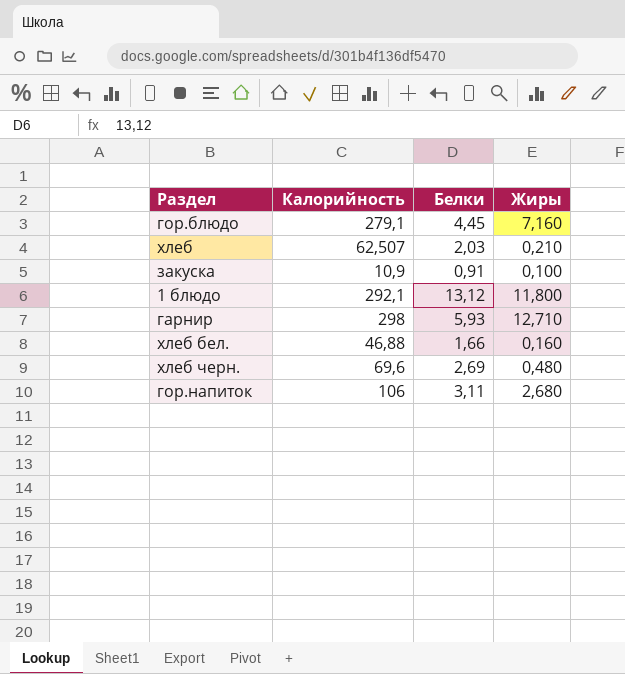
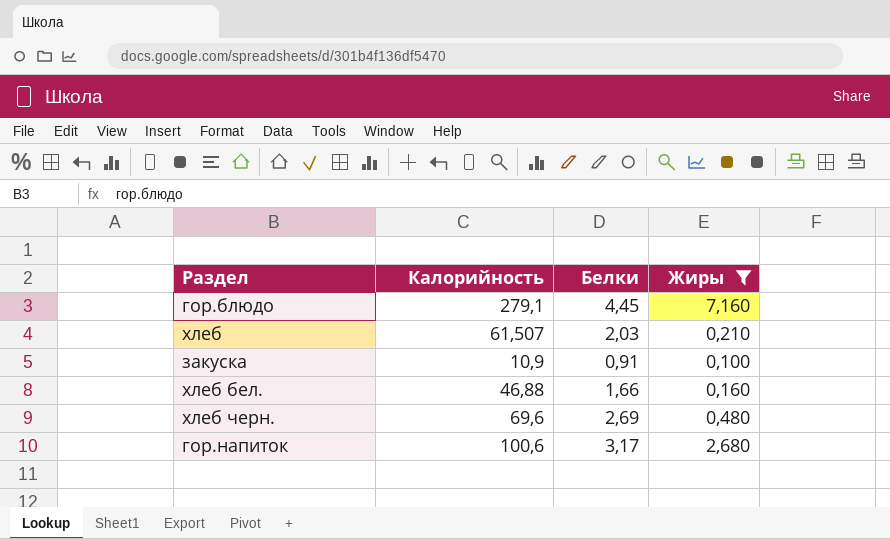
filter: none -> Жиры <= 7,160
хлеб | Калорийность: 62,507 -> 61,507
гор.напиток | Калорийность: 106 -> 100,6
гор.напиток | Белки: 3,11 -> 3,17

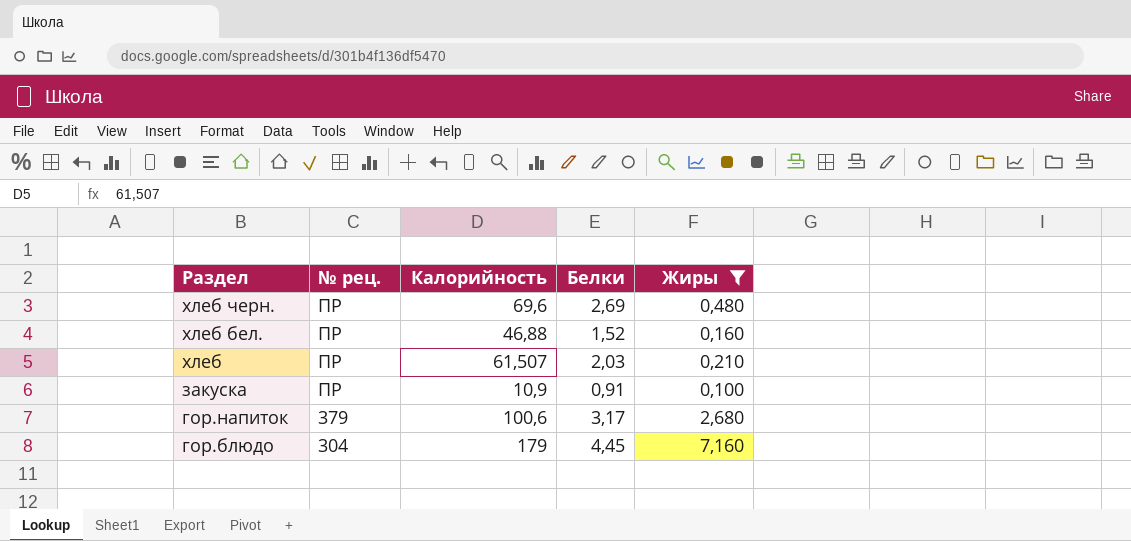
row order: none -> Раздел descending
column № рец. | position: none -> 2
хлеб бел. | Белки: 1,66 -> 1,52
гор.блюдо | Калорийность: 279,1 -> 179

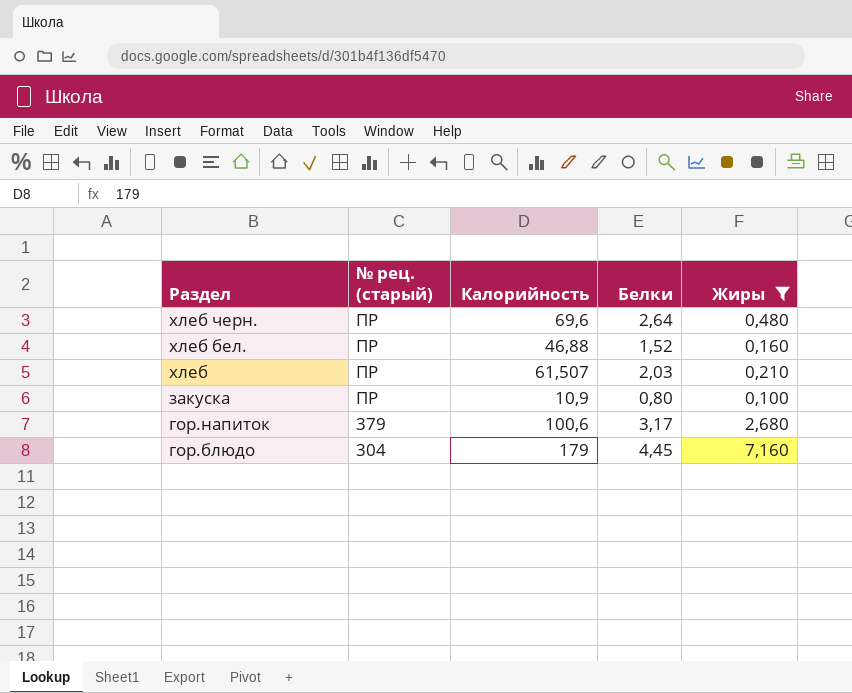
column name: № рец. -> № рец. (старый)
хлеб черн. | Белки: 2,69 -> 2,64
закуска | Белки: 0,91 -> 0,80

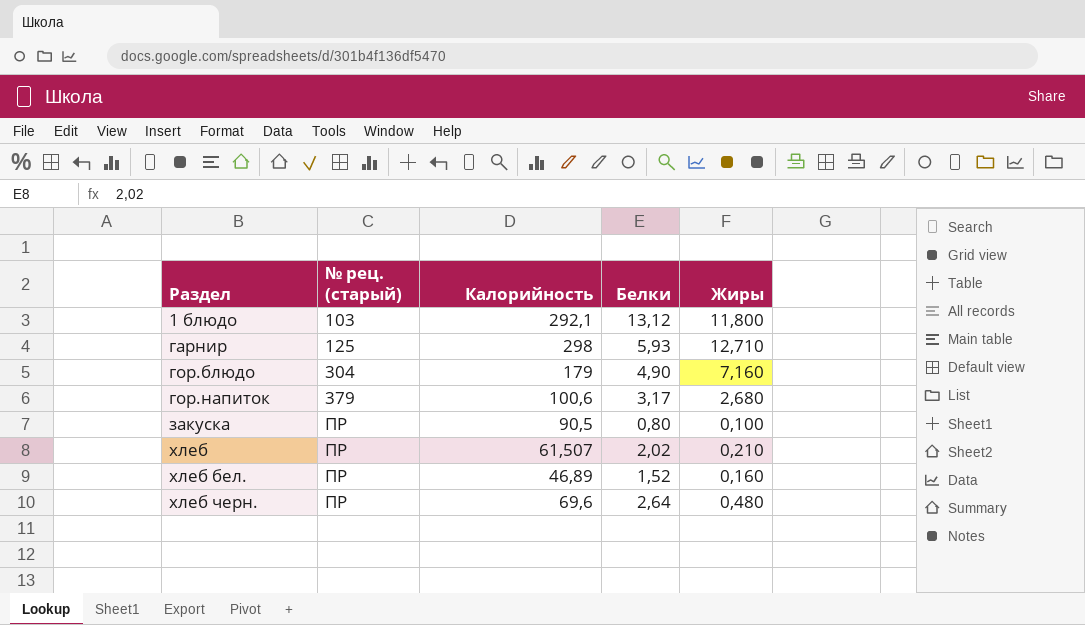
filter: Жиры <= 7,160 -> none
row order: Раздел descending -> Раздел ascending
гор.блюдо | Белки: 4,45 -> 4,90
закуска | Калорийность: 10,9 -> 90,5
хлеб | Белки: 2,03 -> 2,02
хлеб бел. | Калорийность: 46,88 -> 46,89

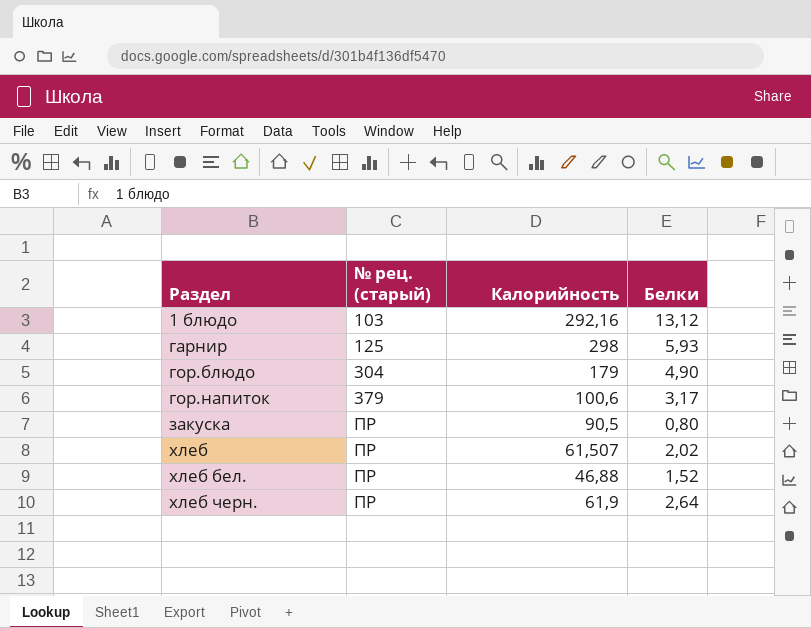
column Жиры | position: 5 -> none
1 блюдо | Калорийность: 292,1 -> 292,16
хлеб бел. | Калорийность: 46,89 -> 46,88
хлеб черн. | Калорийность: 69,6 -> 61,9

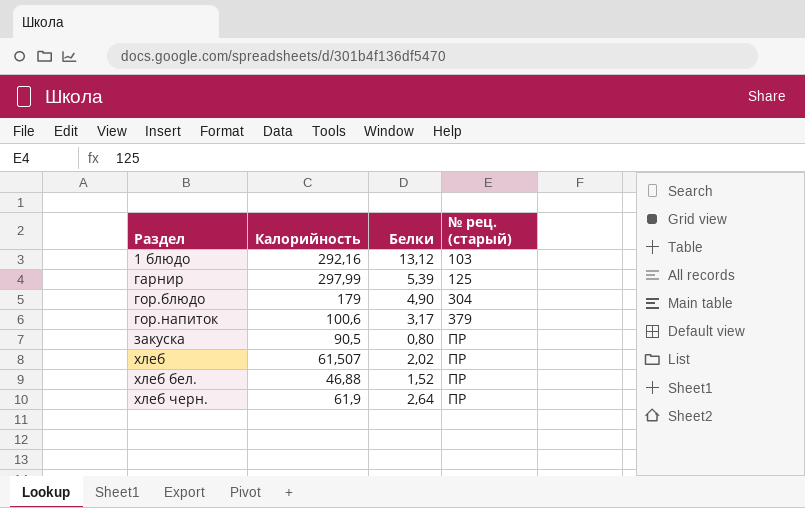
column № рец. (старый) | position: 2 -> 4
гарнир | Калорийность: 298 -> 297,99
гарнир | Белки: 5,93 -> 5,39

